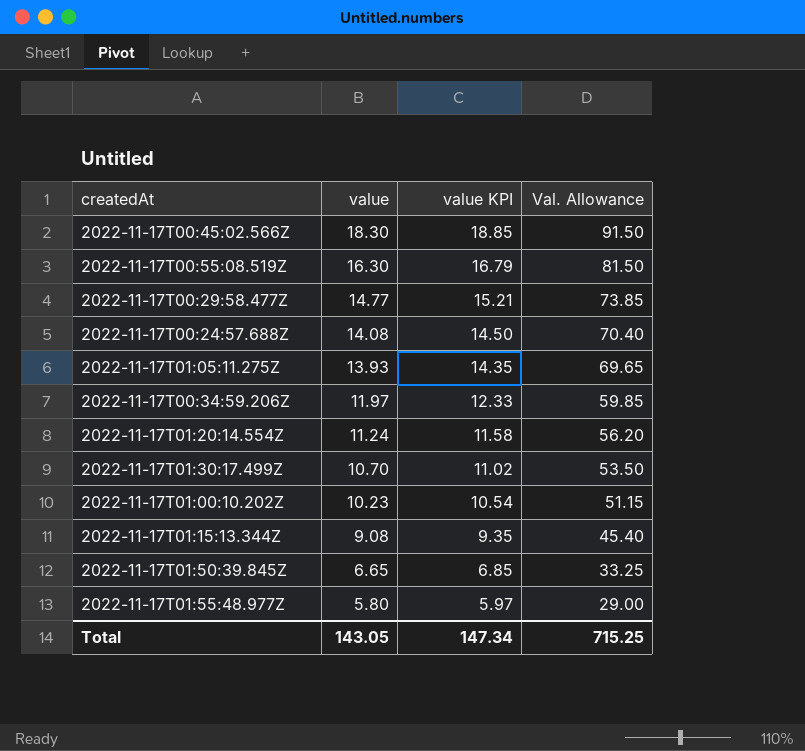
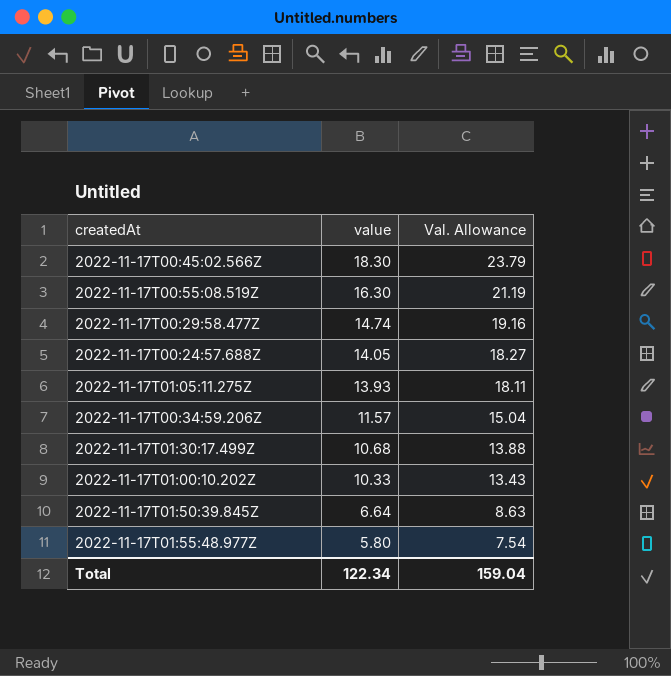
column value KPI | formula: [value] * 1.03 -> none
column Val. Allowance | formula: [value] * 5 -> [value] * 1.3
row 2022-11-17T01:20:14.554Z: 11.24 | 11.58 | 56.20 -> none
row 2022-11-17T01:15:13.344Z: 9.08 | 9.35 | 45.40 -> none
2022-11-17T00:29:58.477Z | value: 14.77 -> 14.74
2022-11-17T00:24:57.688Z | value: 14.08 -> 14.05
2022-11-17T00:34:59.206Z | value: 11.97 -> 11.57
2022-11-17T01:30:17.499Z | value: 10.70 -> 10.68
2022-11-17T01:00:10.202Z | value: 10.23 -> 10.33
2022-11-17T01:50:39.845Z | value: 6.65 -> 6.64
Total | value: 143.05 -> 122.34
Total | Val. Allowance: 715.25 -> 159.04

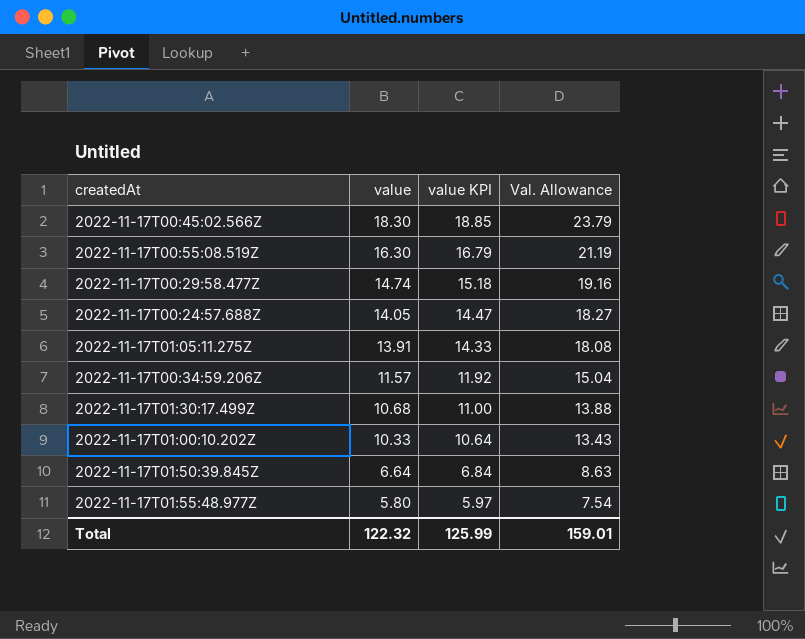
column value KPI | formula: none -> [value] * 1.03
2022-11-17T01:05:11.275Z | value: 13.93 -> 13.91
2022-11-17T01:05:11.275Z | Val. Allowance: 18.11 -> 18.08
Total | value: 122.34 -> 122.32
Total | Val. Allowance: 159.04 -> 159.01

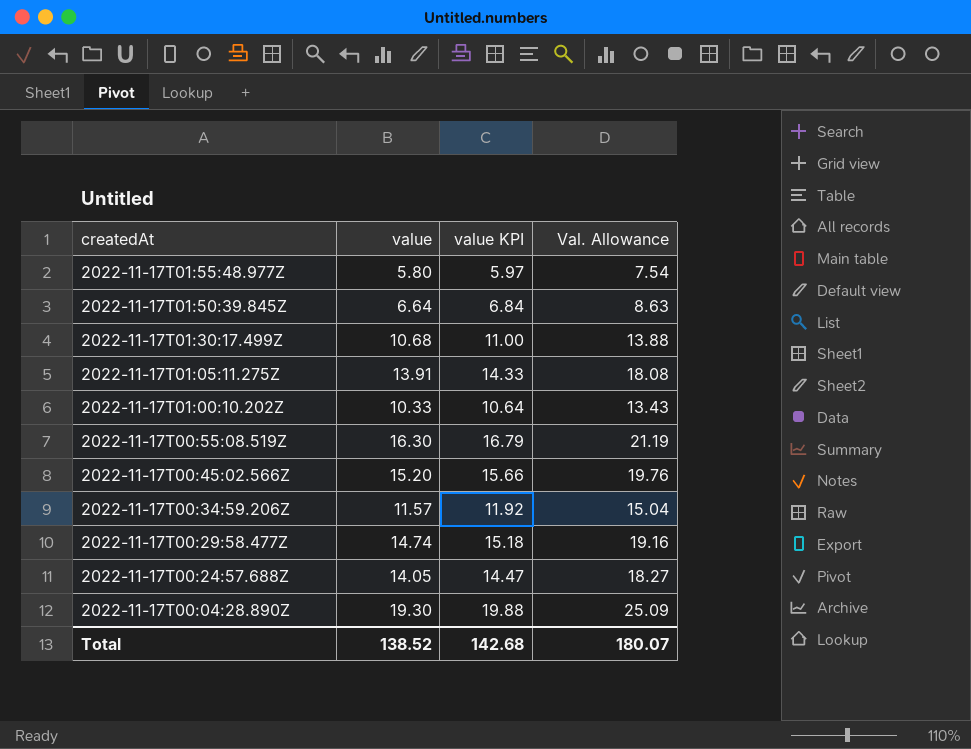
row order: value descending -> createdAt descending
2022-11-17T00:45:02.566Z | value: 18.30 -> 15.20
2022-11-17T00:45:02.566Z | value KPI: 18.85 -> 15.66
2022-11-17T00:45:02.566Z | Val. Allowance: 23.79 -> 19.76
row 2022-11-17T00:04:28.890Z: none -> 19.30 | 19.88 | 25.09
Total | value: 122.32 -> 138.52
Total | value KPI: 125.99 -> 142.68
Total | Val. Allowance: 159.01 -> 180.07

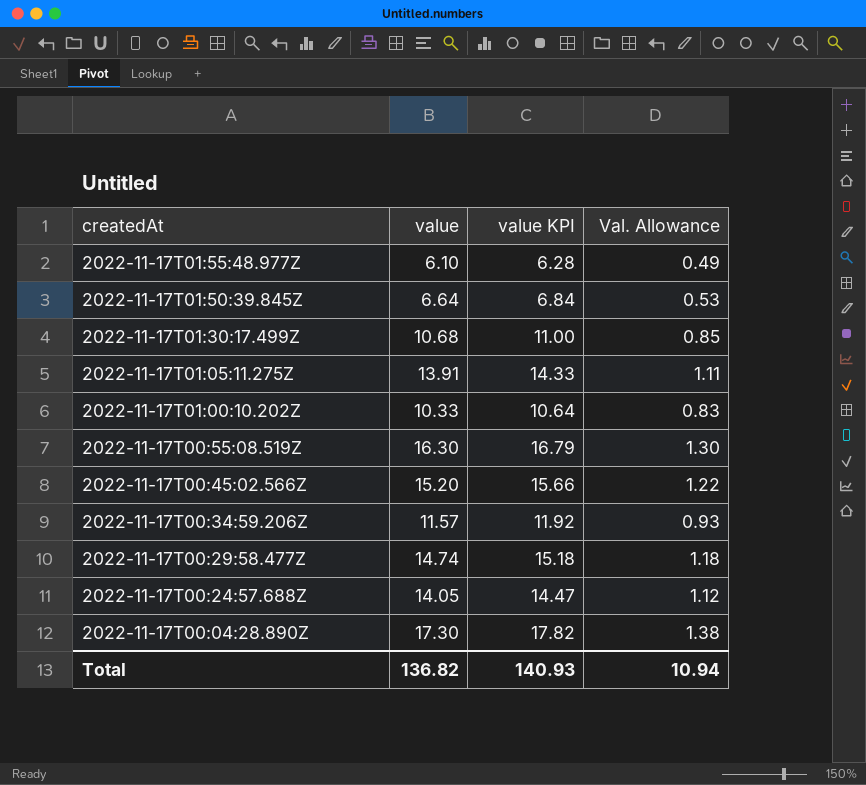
column Val. Allowance | formula: [value] * 1.3 -> [value] * 0.08
2022-11-17T01:55:48.977Z | value: 5.80 -> 6.10
2022-11-17T01:55:48.977Z | value KPI: 5.97 -> 6.28
2022-11-17T00:04:28.890Z | value: 19.30 -> 17.30
2022-11-17T00:04:28.890Z | value KPI: 19.88 -> 17.82
Total | value: 138.52 -> 136.82
Total | value KPI: 142.68 -> 140.93
Total | Val. Allowance: 180.07 -> 10.94

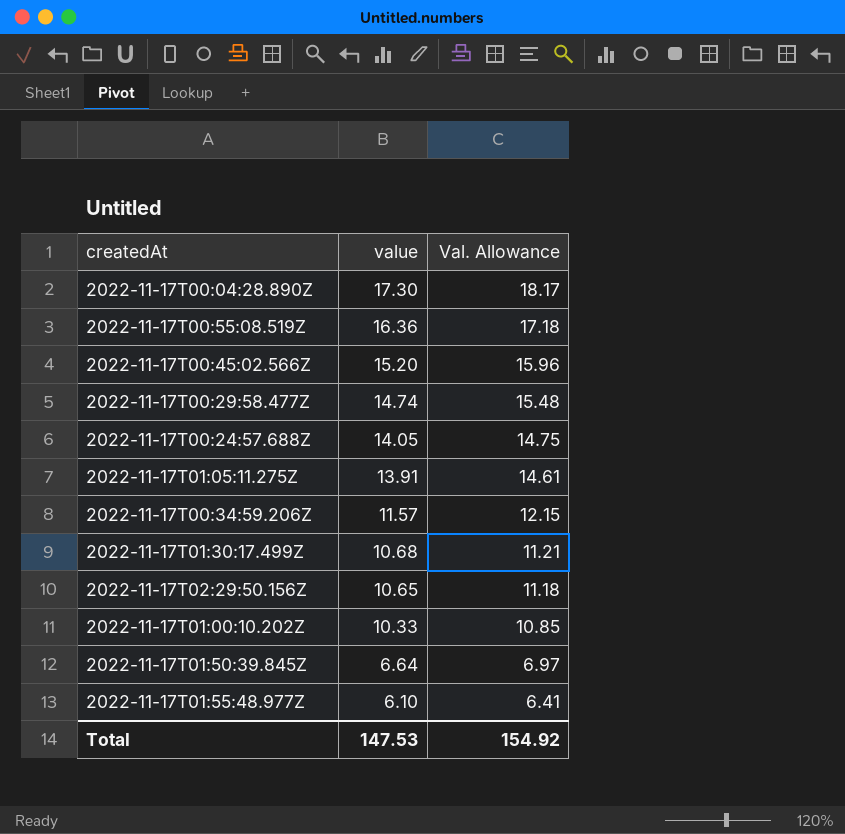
row order: createdAt descending -> value descending
column value KPI | formula: [value] * 1.03 -> none
column Val. Allowance | formula: [value] * 0.08 -> [value] * 1.05
2022-11-17T00:55:08.519Z | value: 16.30 -> 16.36
row 2022-11-17T02:29:50.156Z: none -> 10.65 | 11.18
Total | value: 136.82 -> 147.53
Total | Val. Allowance: 10.94 -> 154.92

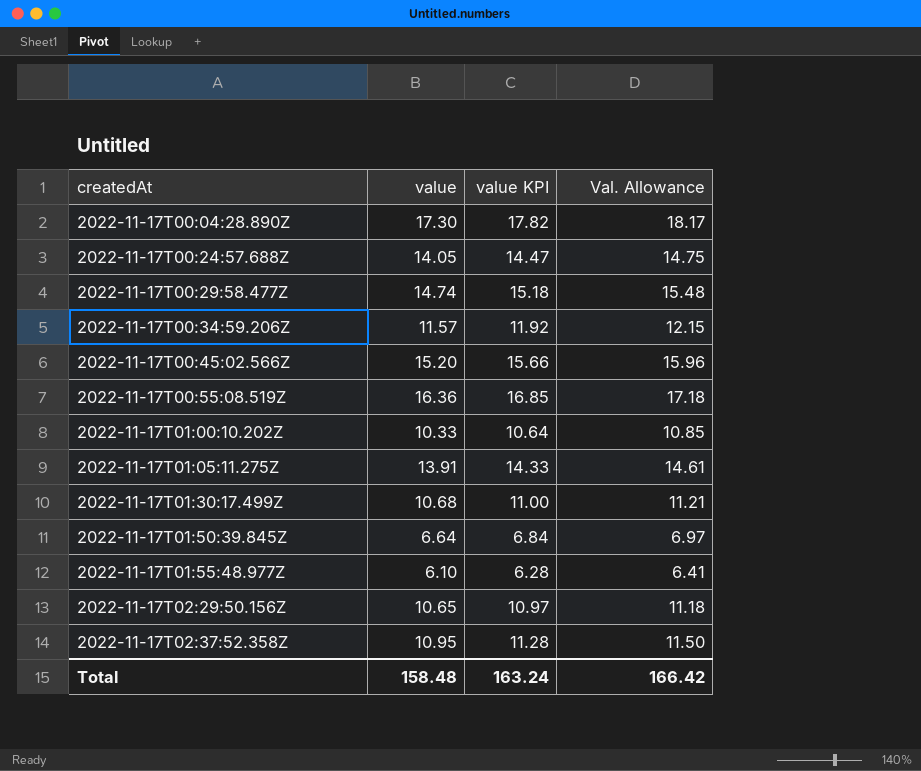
row order: value descending -> createdAt ascending
column value KPI | formula: none -> [value] * 1.03
row 2022-11-17T02:37:52.358Z: none -> 10.95 | 11.28 | 11.50
Total | value: 147.53 -> 158.48
Total | Val. Allowance: 154.92 -> 166.42

